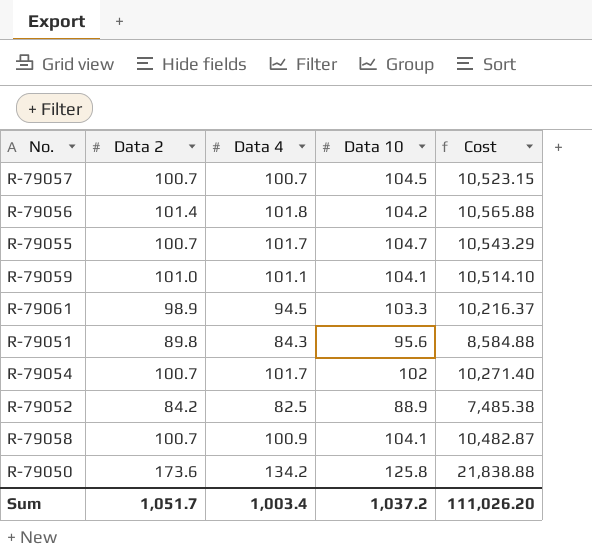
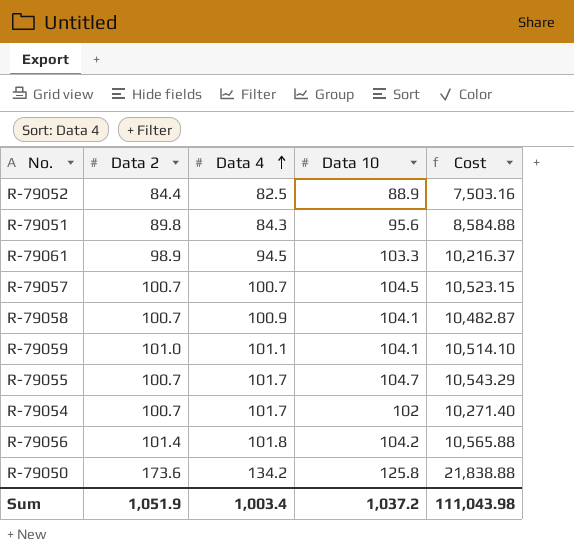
row order: none -> Data 4 ascending
R-79052 | Data 2: 84.2 -> 84.4
R-79052 | Cost: 7,485.38 -> 7,503.16
Sum | Data 2: 1,051.7 -> 1,051.9
Sum | Cost: 111,026.20 -> 111,043.98

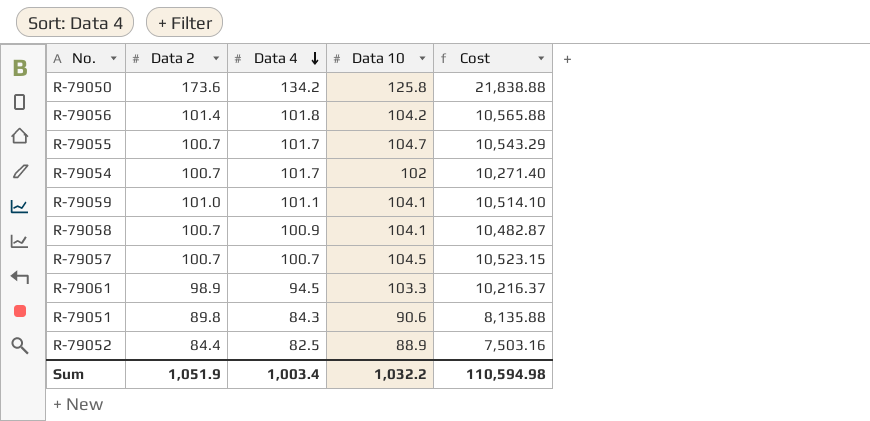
row order: Data 4 ascending -> Data 4 descending
R-79051 | Data 10: 95.6 -> 90.6
R-79051 | Cost: 8,584.88 -> 8,135.88
Sum | Data 10: 1,037.2 -> 1,032.2
Sum | Cost: 111,043.98 -> 110,594.98

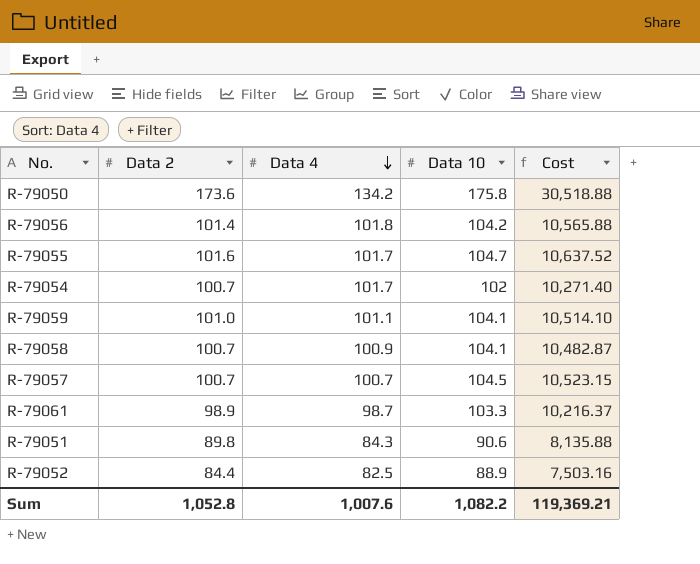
R-79050 | Data 10: 125.8 -> 175.8
R-79050 | Cost: 21,838.88 -> 30,518.88
R-79055 | Data 2: 100.7 -> 101.6
R-79055 | Cost: 10,543.29 -> 10,637.52
R-79061 | Data 4: 94.5 -> 98.7
Sum | Data 2: 1,051.9 -> 1,052.8
Sum | Data 4: 1,003.4 -> 1,007.6
Sum | Data 10: 1,032.2 -> 1,082.2
Sum | Cost: 110,594.98 -> 119,369.21

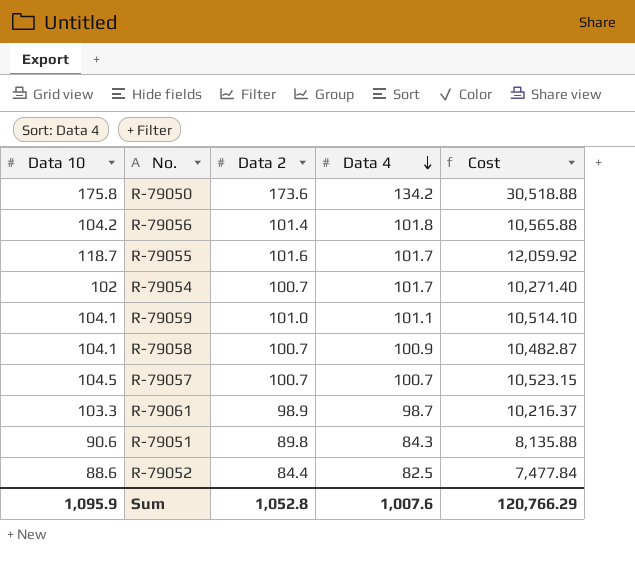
column Data 10 | position: 4 -> 1
R-79055 | Data 10: 104.7 -> 118.7
R-79055 | Cost: 10,637.52 -> 12,059.92
R-79052 | Data 10: 88.9 -> 88.6
R-79052 | Cost: 7,503.16 -> 7,477.84
Sum | Data 10: 1,082.2 -> 1,095.9
Sum | Cost: 119,369.21 -> 120,766.29

